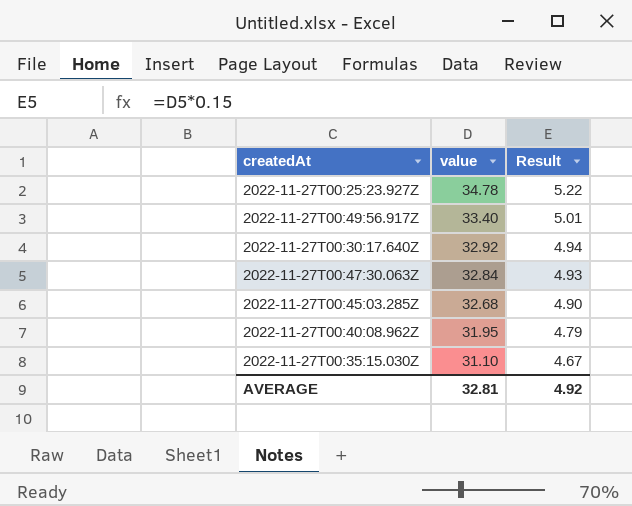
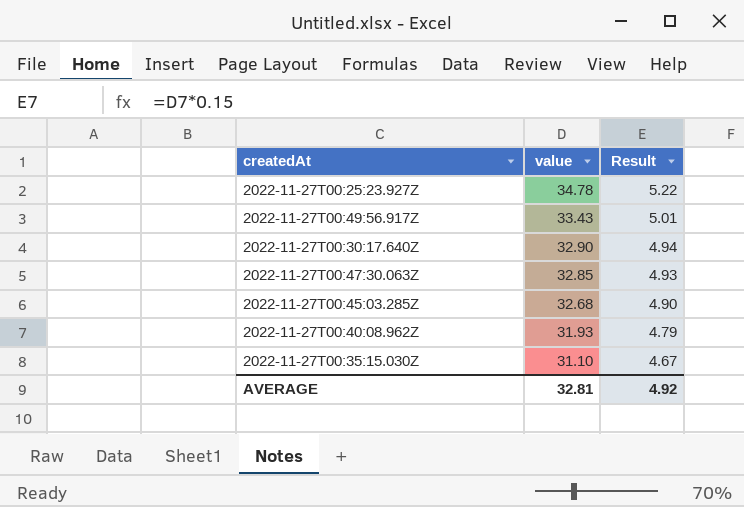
2022-11-27T00:49:56.917Z | value: 33.40 -> 33.43
2022-11-27T00:30:17.640Z | value: 32.92 -> 32.90
2022-11-27T00:47:30.063Z | value: 32.84 -> 32.85
2022-11-27T00:40:08.962Z | value: 31.95 -> 31.93

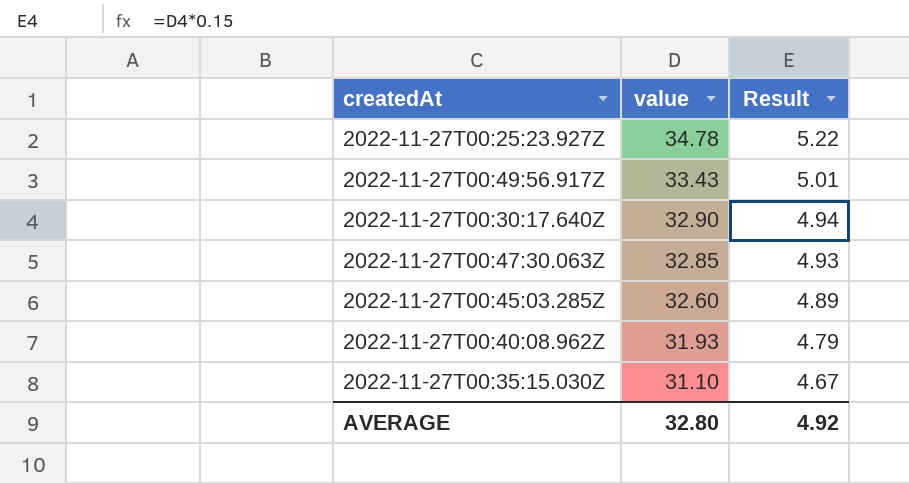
2022-11-27T00:45:03.285Z | value: 32.68 -> 32.60
2022-11-27T00:45:03.285Z | Result: 4.90 -> 4.89
AVERAGE | value: 32.81 -> 32.80

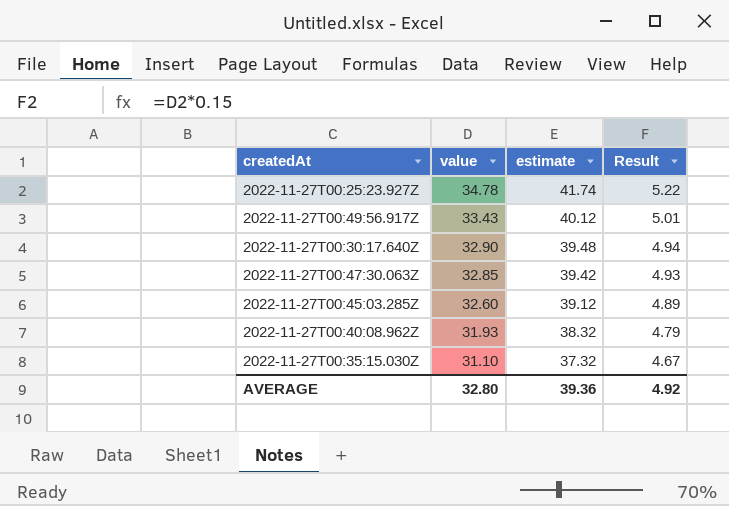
column estimate | formula: none -> [value] * 1.2

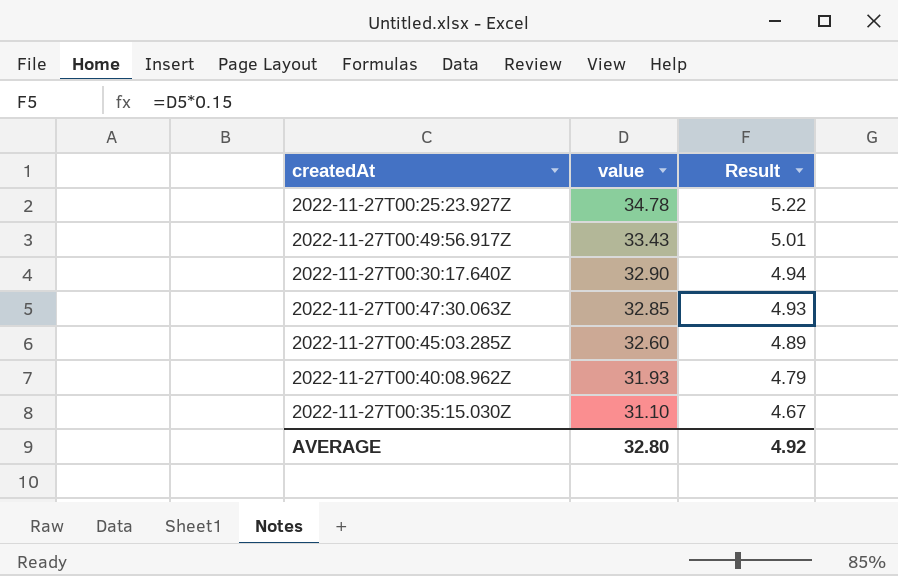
column estimate | formula: [value] * 1.2 -> none

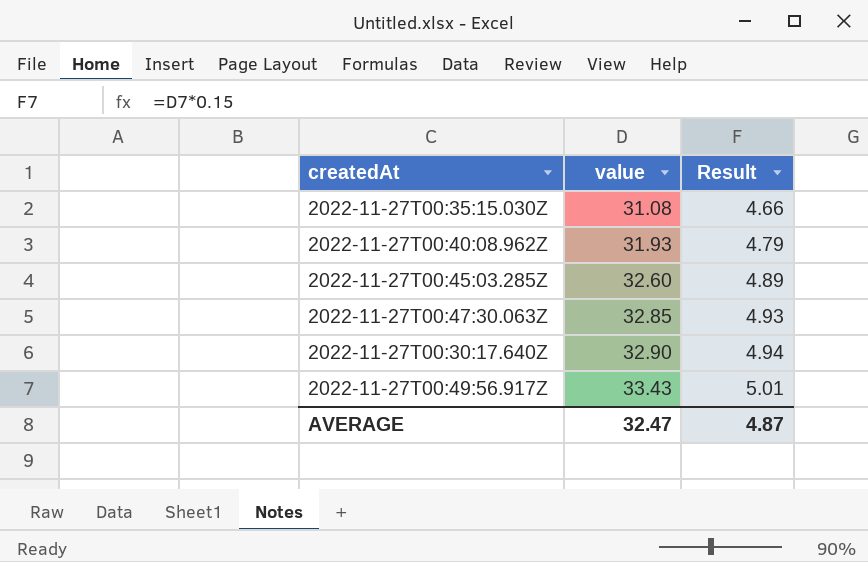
row order: value descending -> value ascending
row 2022-11-27T00:25:23.927Z: 34.78 | 5.22 -> none
2022-11-27T00:35:15.030Z | value: 31.10 -> 31.08
2022-11-27T00:35:15.030Z | Result: 4.67 -> 4.66
AVERAGE | value: 32.80 -> 32.47
AVERAGE | Result: 4.92 -> 4.87

